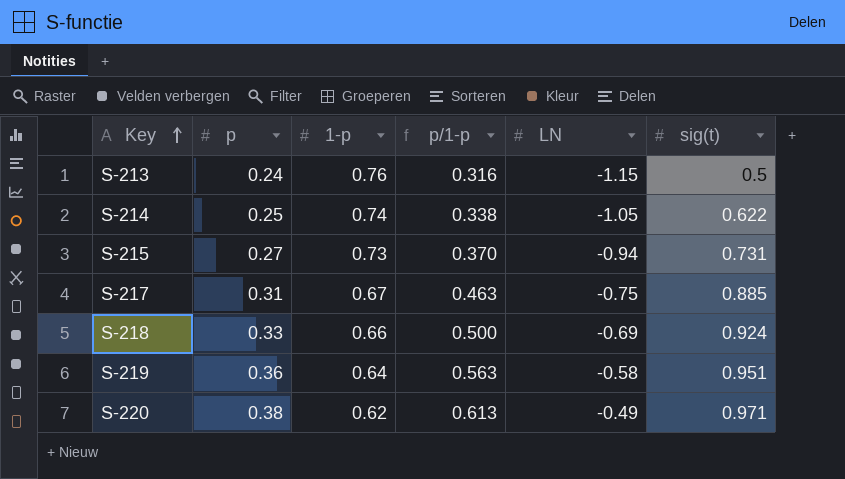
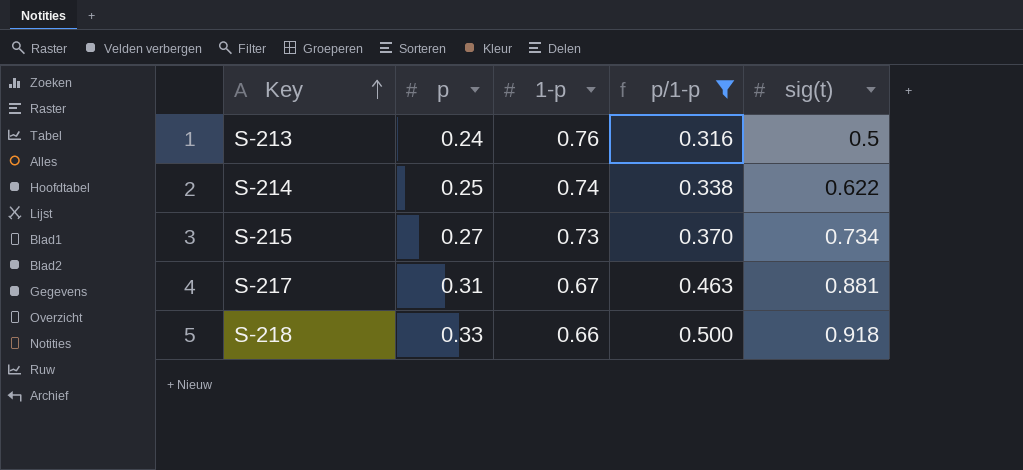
filter: none -> p/1-p <= 0.500
column LN | position: 5 -> none
S-215 | sig(t): 0.731 -> 0.734
S-217 | sig(t): 0.885 -> 0.881
S-218 | sig(t): 0.924 -> 0.918

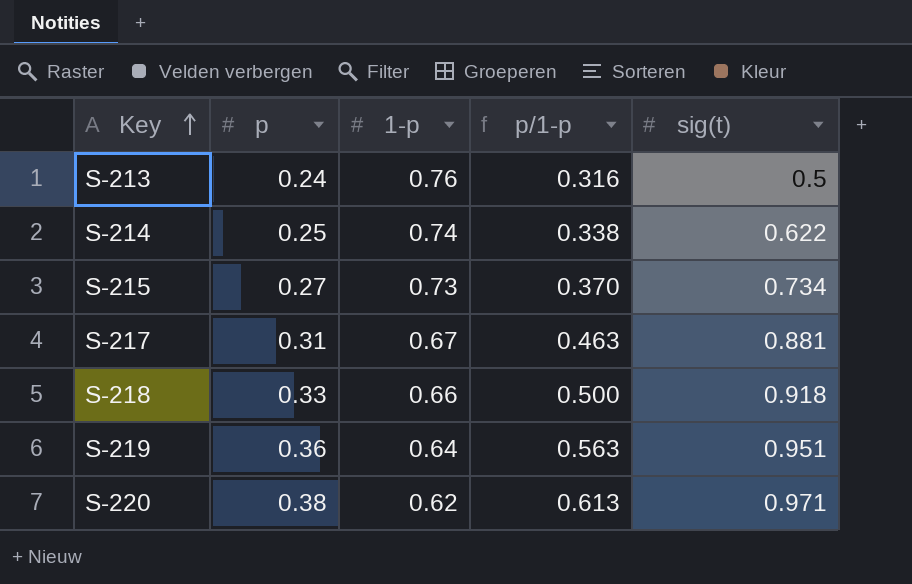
filter: p/1-p <= 0.500 -> none

